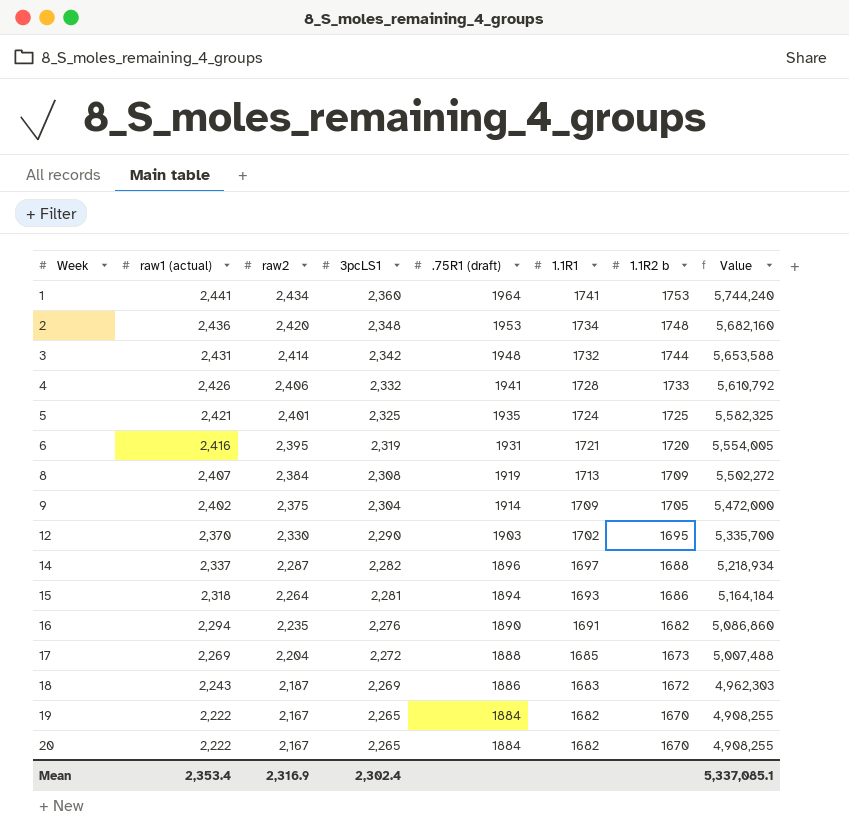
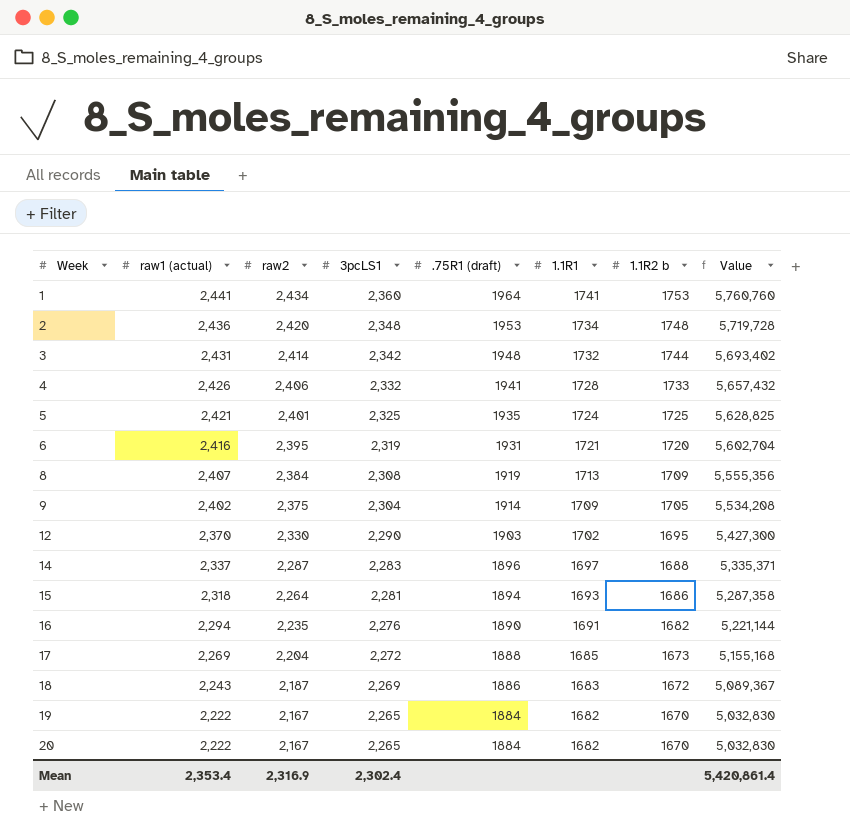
column Value | formula: [raw2] * [3pcLS1] -> [raw1 (actual)] * [3pcLS1]
14 | 3pcLS1: 2,282 -> 2,283
Mean | Value: 5,337,085.1 -> 5,420,861.4

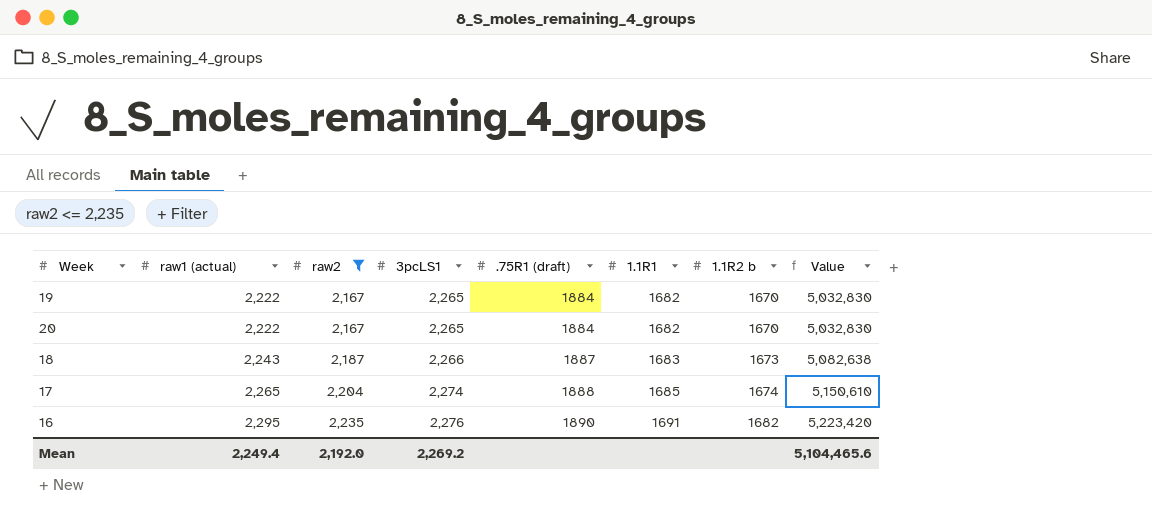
filter: none -> raw2 <= 2,235
row order: Week ascending -> raw1 (actual) ascending
18 | 3pcLS1: 2,269 -> 2,266
18 | .75R1 (draft): 1886 -> 1887
18 | 1.1R2 b: 1672 -> 1673
18 | Value: 5,089,367 -> 5,082,638
17 | raw1 (actual): 2,269 -> 2,265
17 | 3pcLS1: 2,272 -> 2,274
17 | 1.1R2 b: 1673 -> 1674
17 | Value: 5,155,168 -> 5,150,610
16 | raw1 (actual): 2,294 -> 2,295
16 | Value: 5,221,144 -> 5,223,420
Mean | raw1 (actual): 2,353.4 -> 2,249.4
Mean | raw2: 2,316.9 -> 2,192.0
Mean | 3pcLS1: 2,302.4 -> 2,269.2
Mean | Value: 5,420,861.4 -> 5,104,465.6

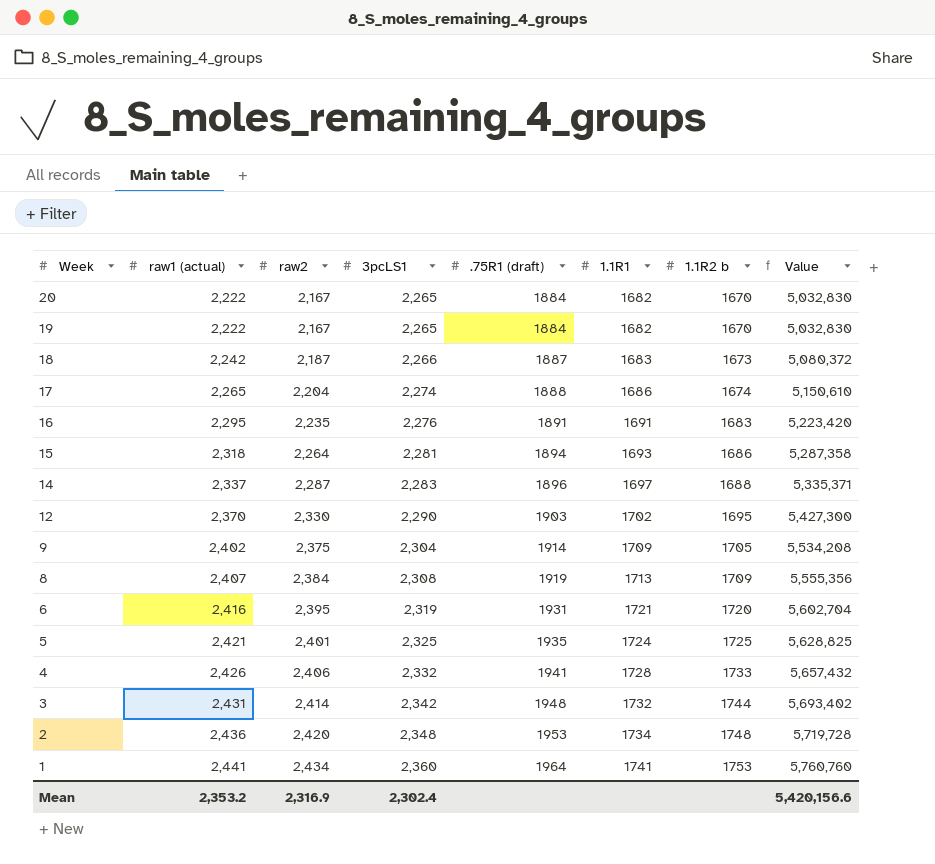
filter: raw2 <= 2,235 -> none
row order: raw1 (actual) ascending -> Week descending
18 | raw1 (actual): 2,243 -> 2,242
18 | Value: 5,082,638 -> 5,080,372
17 | 1.1R1: 1685 -> 1686
16 | .75R1 (draft): 1890 -> 1891
16 | 1.1R2 b: 1682 -> 1683
Mean | raw1 (actual): 2,249.4 -> 2,353.2
Mean | raw2: 2,192.0 -> 2,316.9
Mean | 3pcLS1: 2,269.2 -> 2,302.4
Mean | Value: 5,104,465.6 -> 5,420,156.6

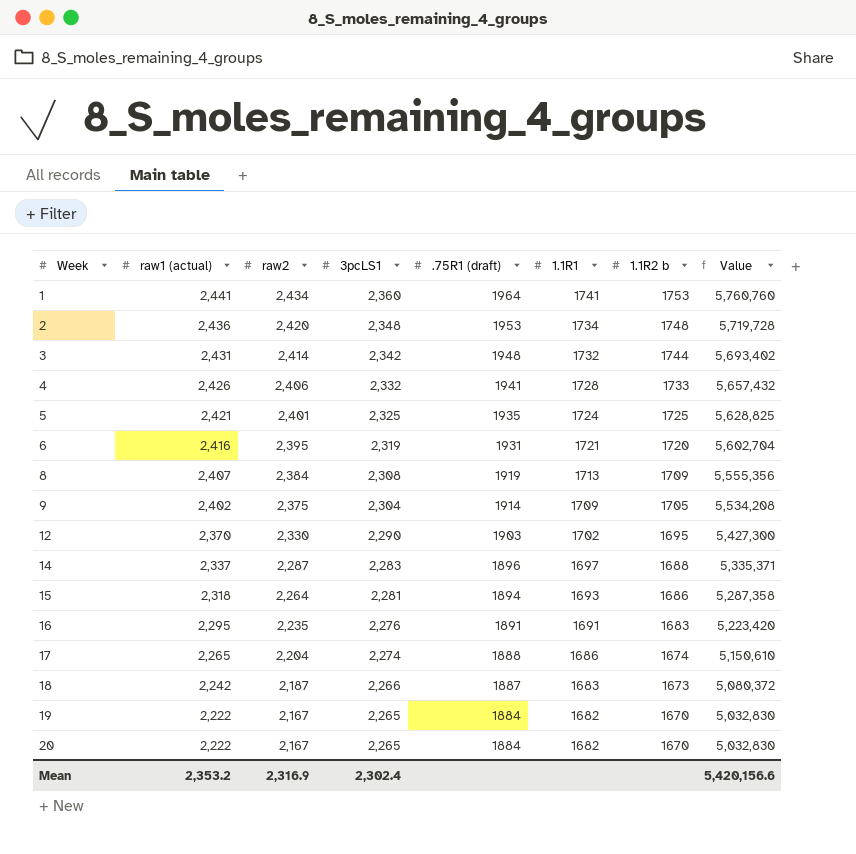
row order: Week descending -> Week ascending

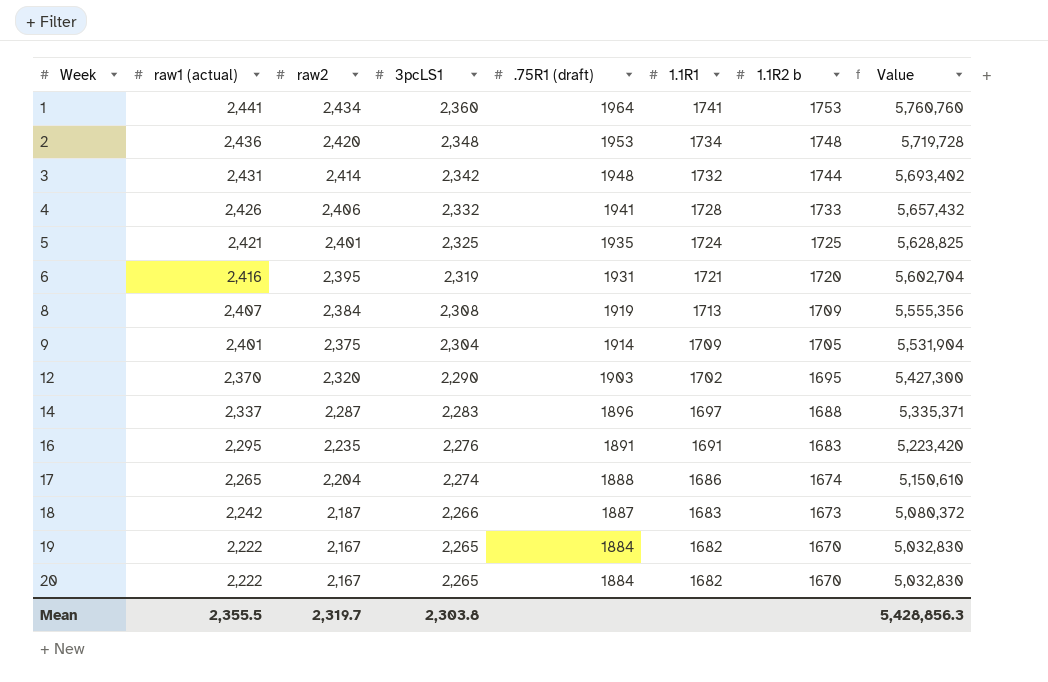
row 15: 2,318 | 2,264 | 2,281 | 1894 | 1693 | 1686 | 5,287,358 -> none
9 | raw1 (actual): 2,402 -> 2,401
9 | Value: 5,534,208 -> 5,531,904
12 | raw2: 2,330 -> 2,320
Mean | raw1 (actual): 2,353.2 -> 2,355.5
Mean | raw2: 2,316.9 -> 2,319.7
Mean | 3pcLS1: 2,302.4 -> 2,303.8
Mean | Value: 5,420,156.6 -> 5,428,856.3

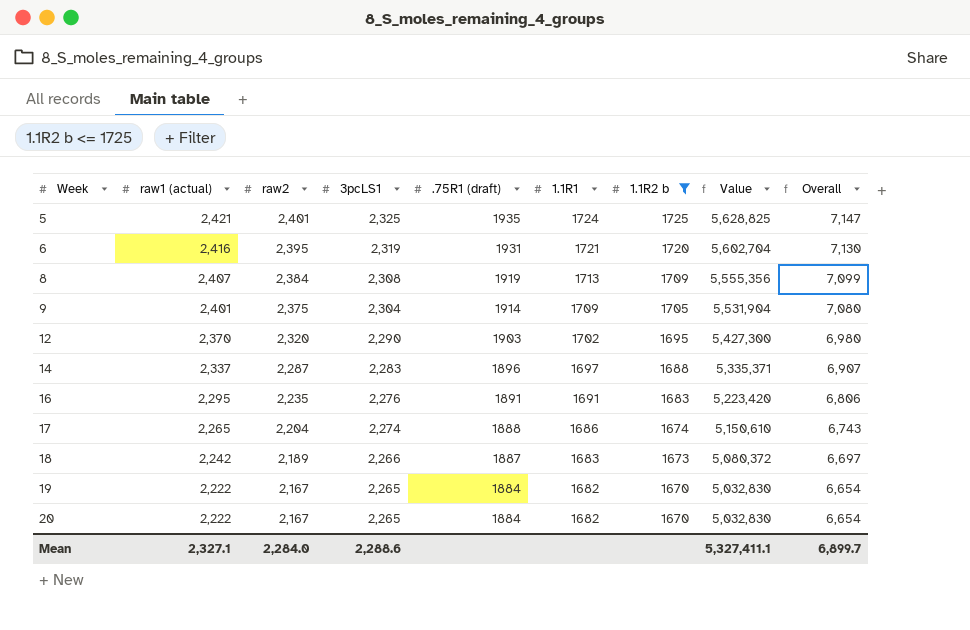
filter: none -> 1.1R2 b <= 1725
column Overall | formula: none -> [raw1 (actual)] + [raw2] + [3pcLS1]
18 | raw2: 2,187 -> 2,189
Mean | raw1 (actual): 2,355.5 -> 2,327.1
Mean | raw2: 2,319.7 -> 2,284.0
Mean | 3pcLS1: 2,303.8 -> 2,288.6
Mean | Value: 5,428,856.3 -> 5,327,411.1

